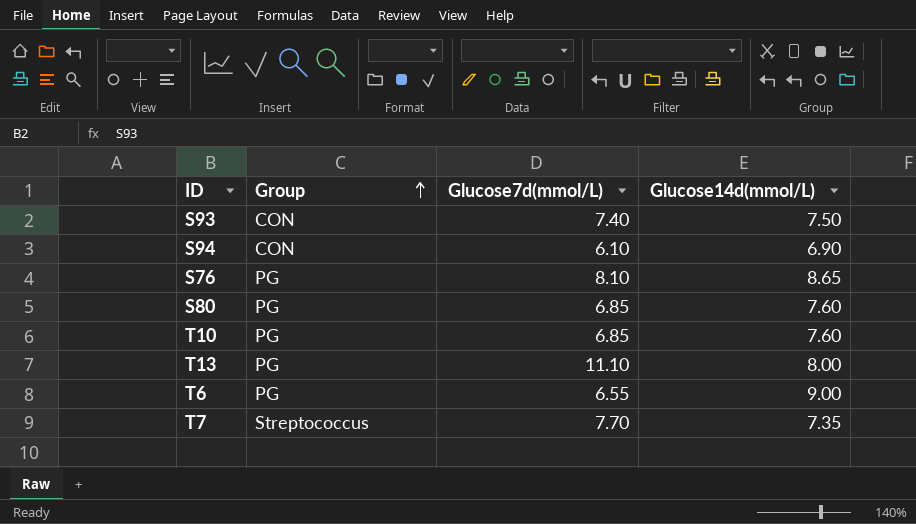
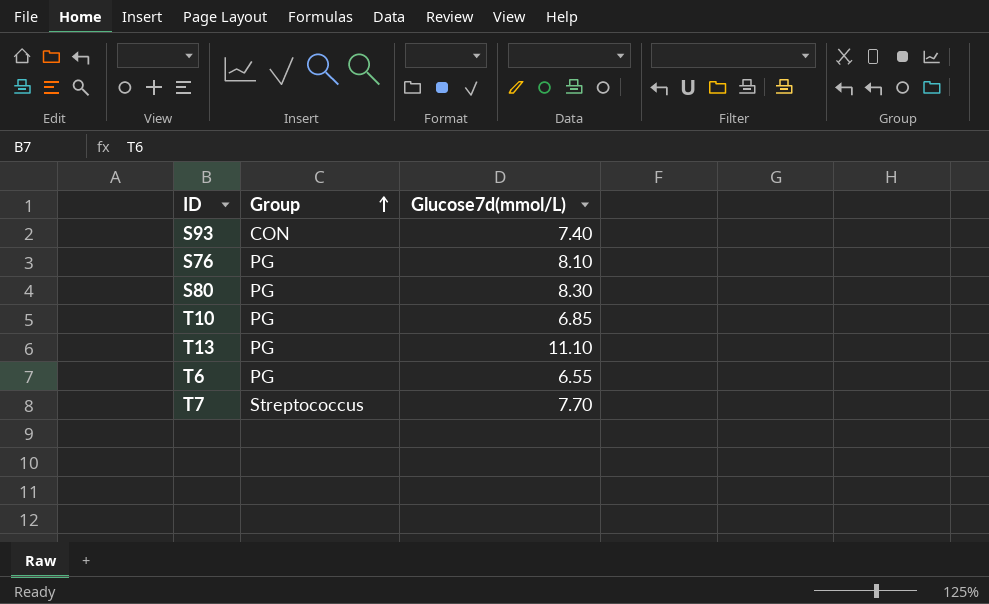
column Glucose14d(mmol/L) | position: 4 -> none
row S94: CON | 6.10 | 6.90 -> none
S80 | Glucose7d(mmol/L): 6.85 -> 8.30

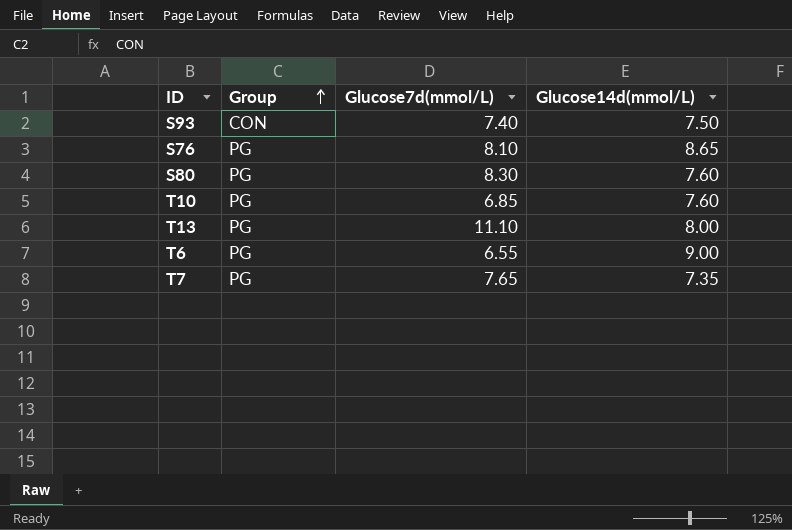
column Glucose14d(mmol/L) | position: none -> 4
T7 | Group: Streptococcus -> PG
T7 | Glucose7d(mmol/L): 7.70 -> 7.65

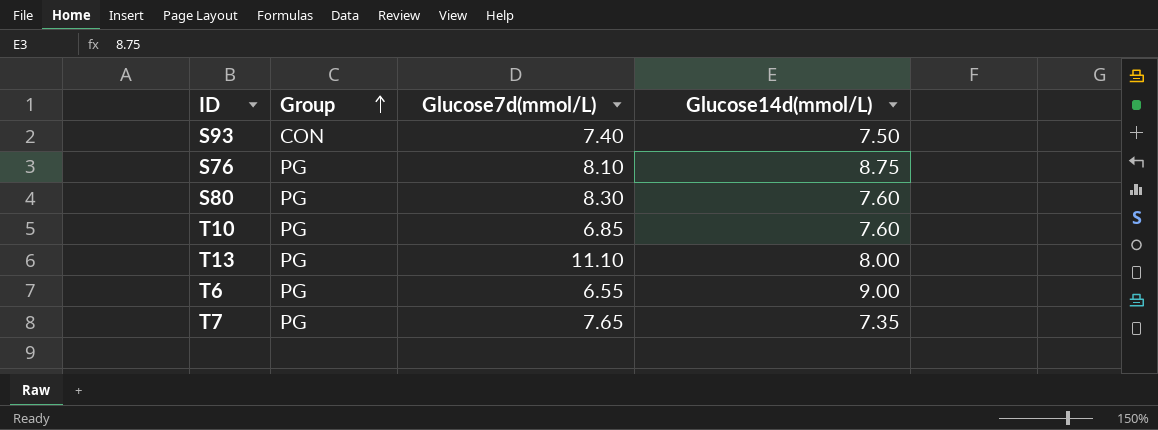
S76 | Glucose14d(mmol/L): 8.65 -> 8.75

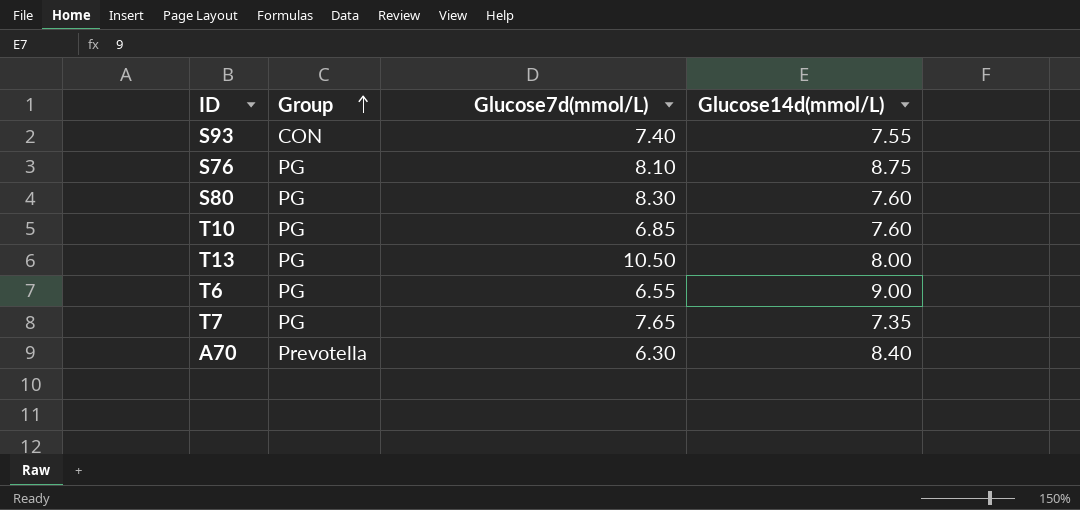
S93 | Glucose14d(mmol/L): 7.50 -> 7.55
T13 | Glucose7d(mmol/L): 11.10 -> 10.50
row A70: none -> Prevotella | 6.30 | 8.40

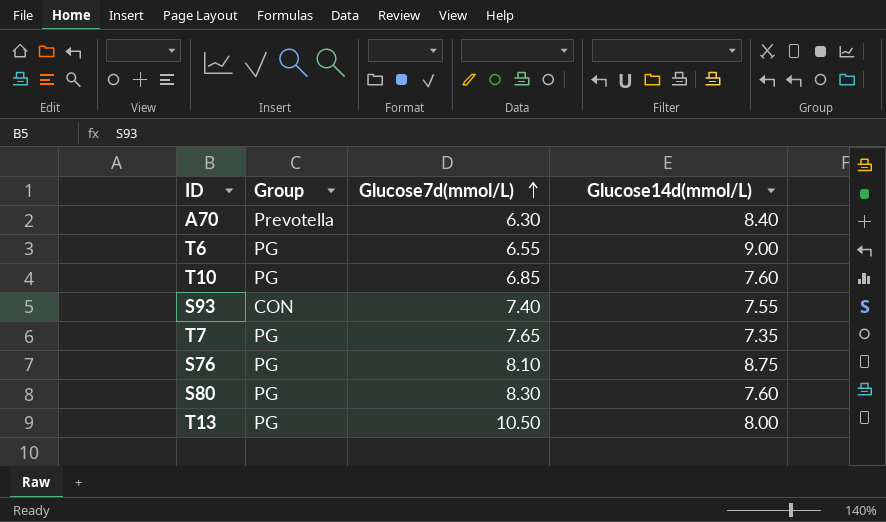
row order: Group ascending -> Glucose7d(mmol/L) ascending

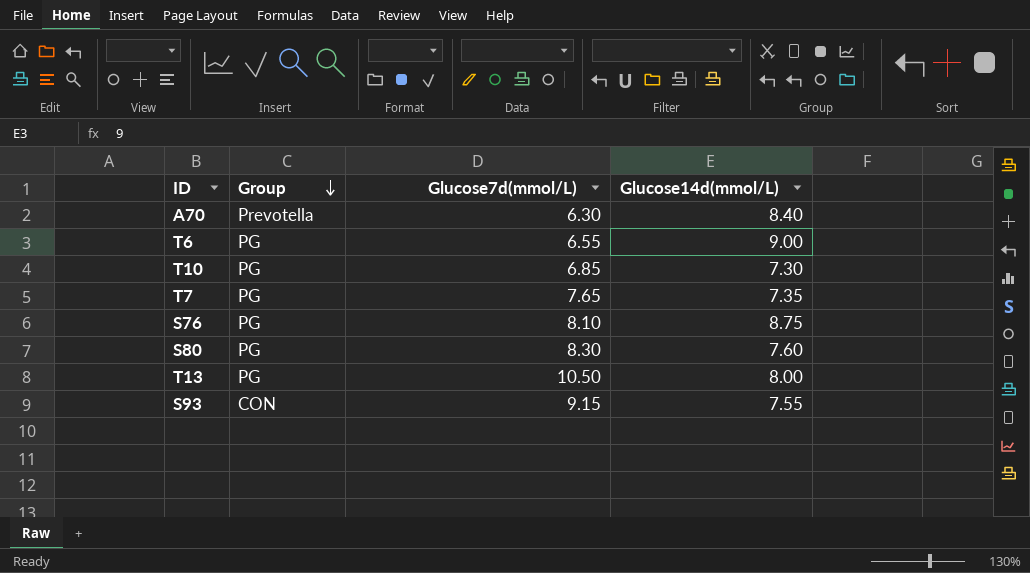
row order: Glucose7d(mmol/L) ascending -> Group descending
T10 | Glucose14d(mmol/L): 7.60 -> 7.30
S93 | Glucose7d(mmol/L): 7.40 -> 9.15

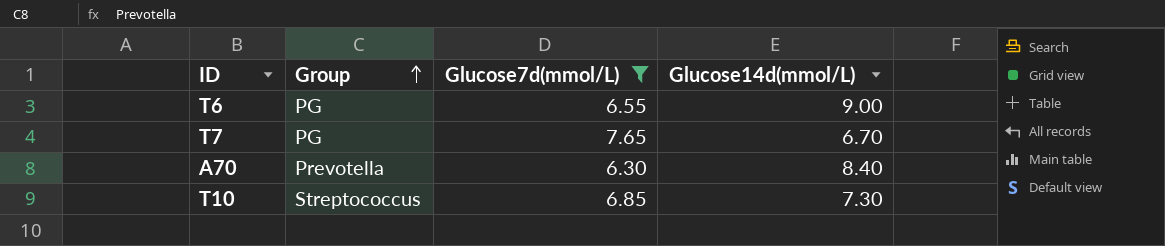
filter: none -> Glucose7d(mmol/L) <= 7.65
row order: Group descending -> Group ascending
T7 | Glucose14d(mmol/L): 7.35 -> 6.70
T10 | Group: PG -> Streptococcus

